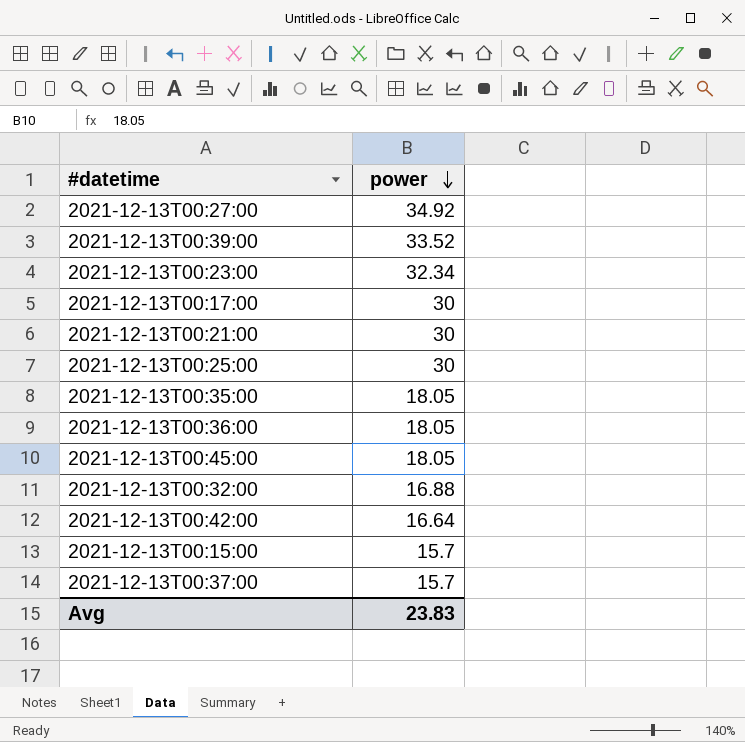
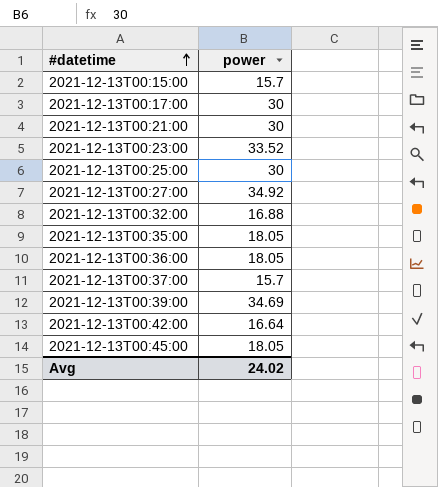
row order: power descending -> #datetime ascending
2021-12-13T00:23:00 | power: 32.34 -> 33.52
2021-12-13T00:39:00 | power: 33.52 -> 34.69
Avg | power: 23.83 -> 24.02

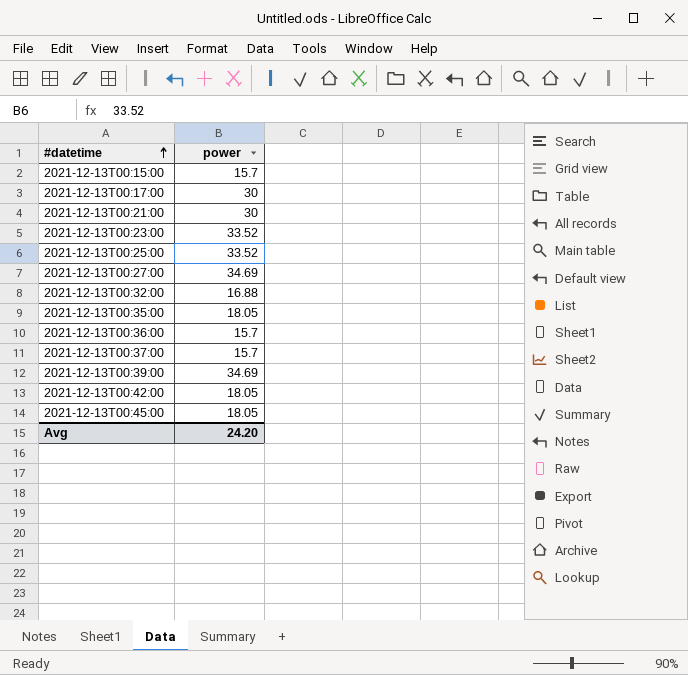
2021-12-13T00:25:00 | power: 30 -> 33.52
2021-12-13T00:27:00 | power: 34.92 -> 34.69
2021-12-13T00:36:00 | power: 18.05 -> 15.7
2021-12-13T00:42:00 | power: 16.64 -> 18.05
Avg | power: 24.02 -> 24.20

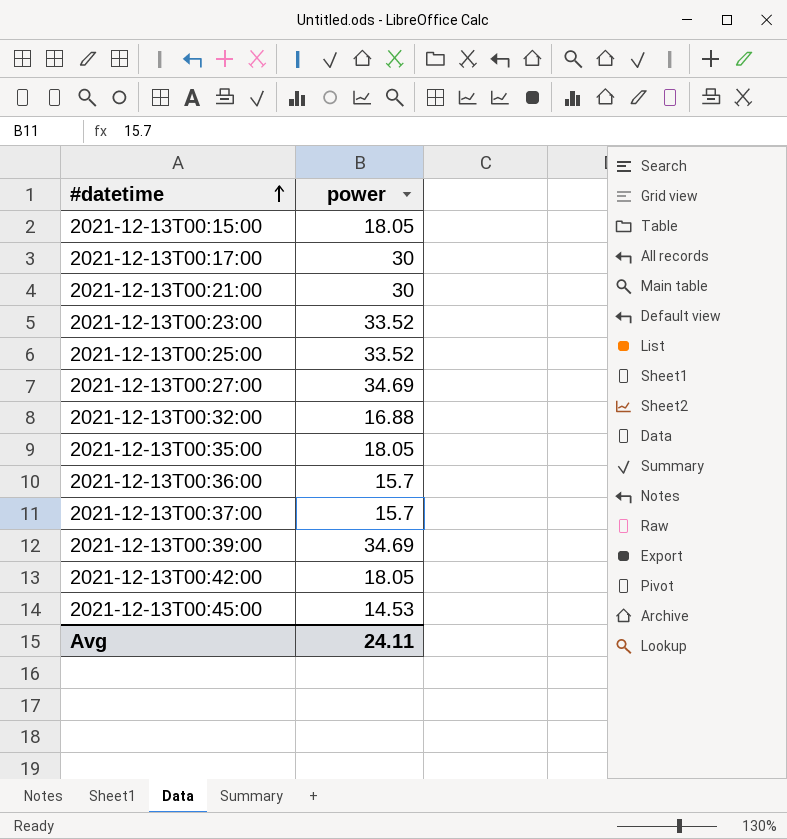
2021-12-13T00:15:00 | power: 15.7 -> 18.05
2021-12-13T00:45:00 | power: 18.05 -> 14.53
Avg | power: 24.20 -> 24.11

